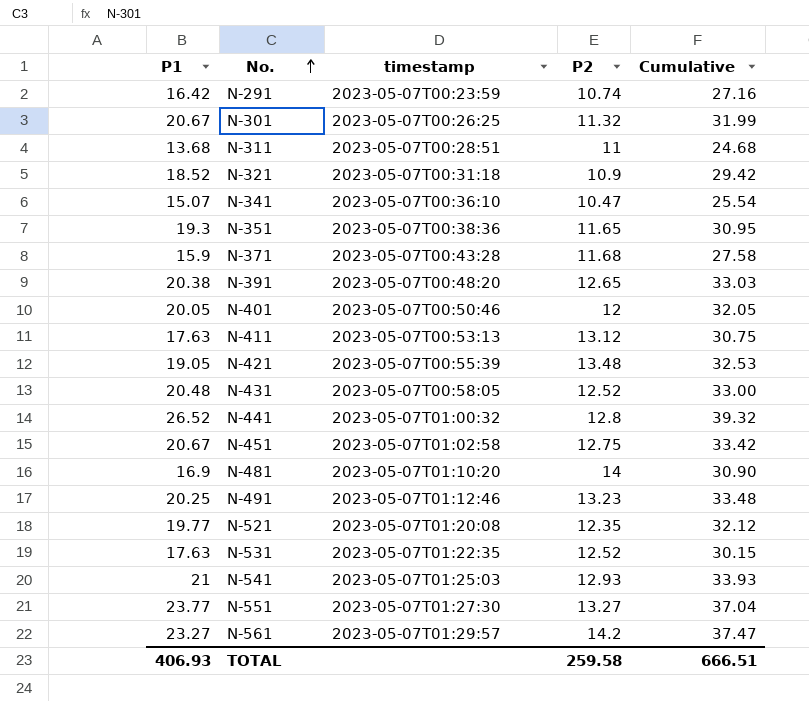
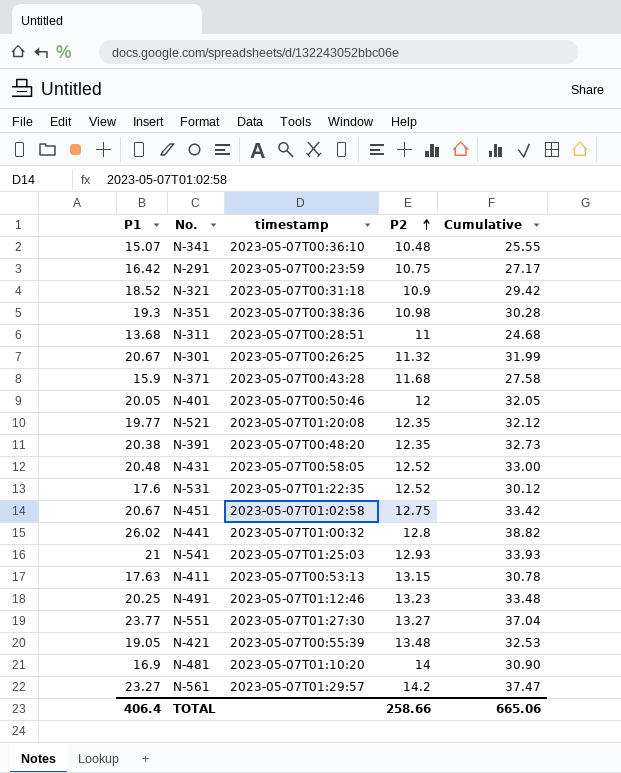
row order: No. ascending -> P2 ascending
N-341 | P2: 10.47 -> 10.48
N-341 | Cumulative: 25.54 -> 25.55
N-291 | P2: 10.74 -> 10.75
N-291 | Cumulative: 27.16 -> 27.17
N-351 | P2: 11.65 -> 10.98
N-351 | Cumulative: 30.95 -> 30.28
N-391 | P2: 12.65 -> 12.35
N-391 | Cumulative: 33.03 -> 32.73
N-531 | P1: 17.63 -> 17.6
N-531 | Cumulative: 30.15 -> 30.12
N-441 | P1: 26.52 -> 26.02
N-441 | Cumulative: 39.32 -> 38.82
N-411 | P2: 13.12 -> 13.15
N-411 | Cumulative: 30.75 -> 30.78
TOTAL | P1: 406.93 -> 406.4
TOTAL | P2: 259.58 -> 258.66
TOTAL | Cumulative: 666.51 -> 665.06

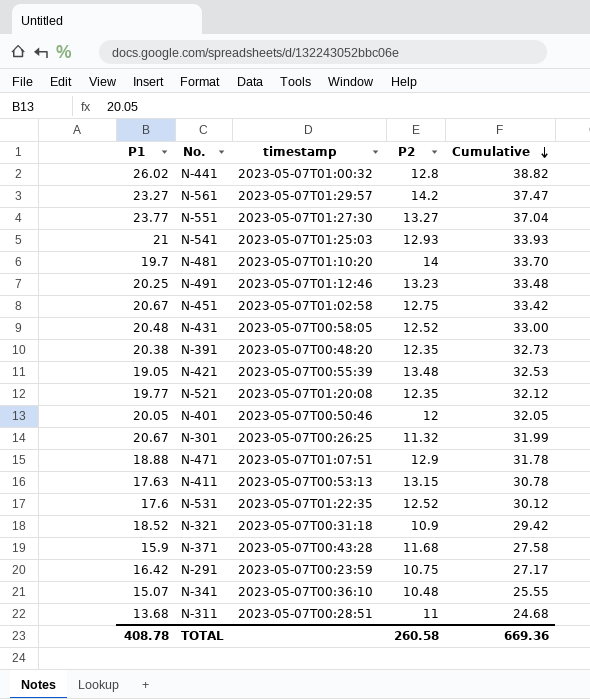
row order: P2 ascending -> Cumulative descending
row N-351: 19.3 | 2023-05-07T00:38:36 | 10.98 | 30.28 -> none
N-481 | P1: 16.9 -> 19.7
N-481 | Cumulative: 30.90 -> 33.70
row N-471: none -> 18.88 | 2023-05-07T01:07:51 | 12.9 | 31.78
TOTAL | P1: 406.4 -> 408.78
TOTAL | P2: 258.66 -> 260.58
TOTAL | Cumulative: 665.06 -> 669.36

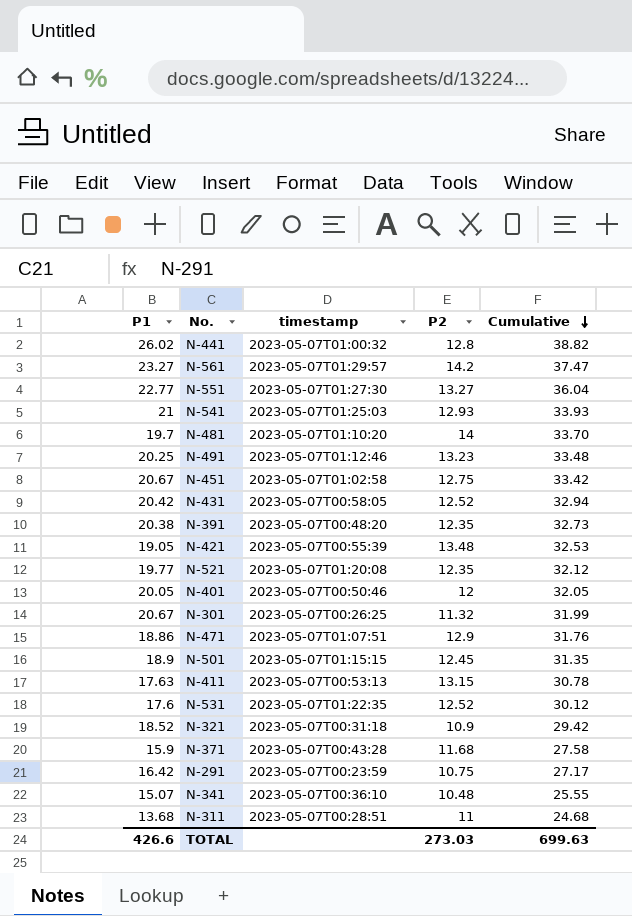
N-551 | P1: 23.77 -> 22.77
N-551 | Cumulative: 37.04 -> 36.04
N-431 | P1: 20.48 -> 20.42
N-431 | Cumulative: 33.00 -> 32.94
N-471 | P1: 18.88 -> 18.86
N-471 | Cumulative: 31.78 -> 31.76
row N-501: none -> 18.9 | 2023-05-07T01:15:15 | 12.45 | 31.35
TOTAL | P1: 408.78 -> 426.6
TOTAL | P2: 260.58 -> 273.03
TOTAL | Cumulative: 669.36 -> 699.63

